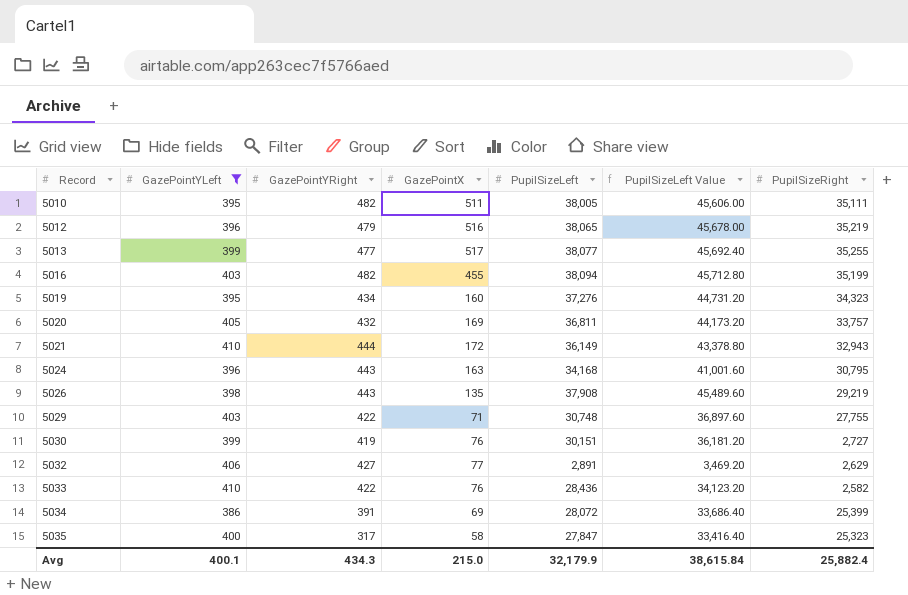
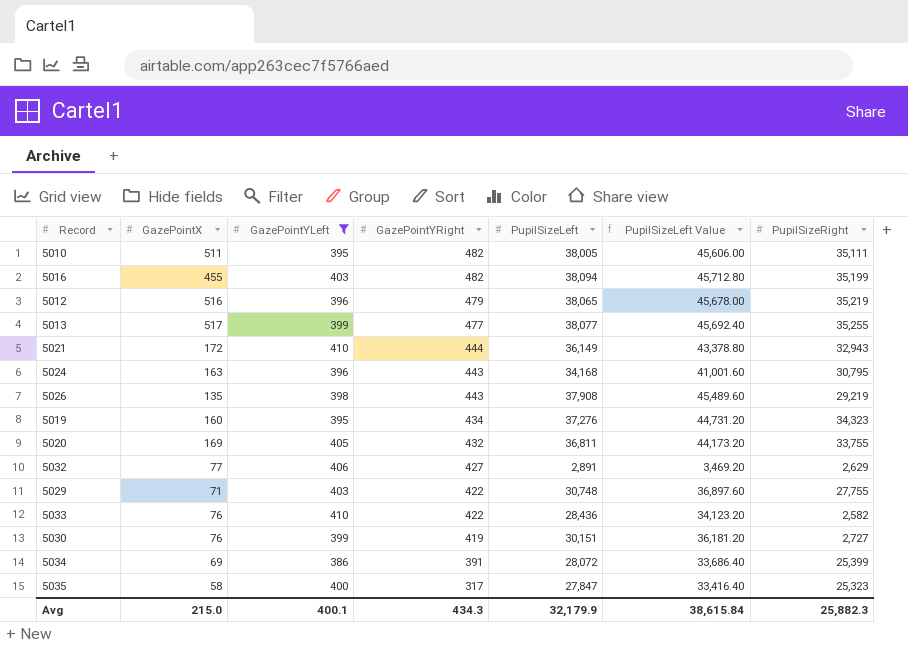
row order: Record ascending -> GazePointYRight descending
column GazePointX | position: 4 -> 2
5020 | PupilSizeRight: 33,757 -> 33,755
Avg | PupilSizeRight: 25,882.4 -> 25,882.3

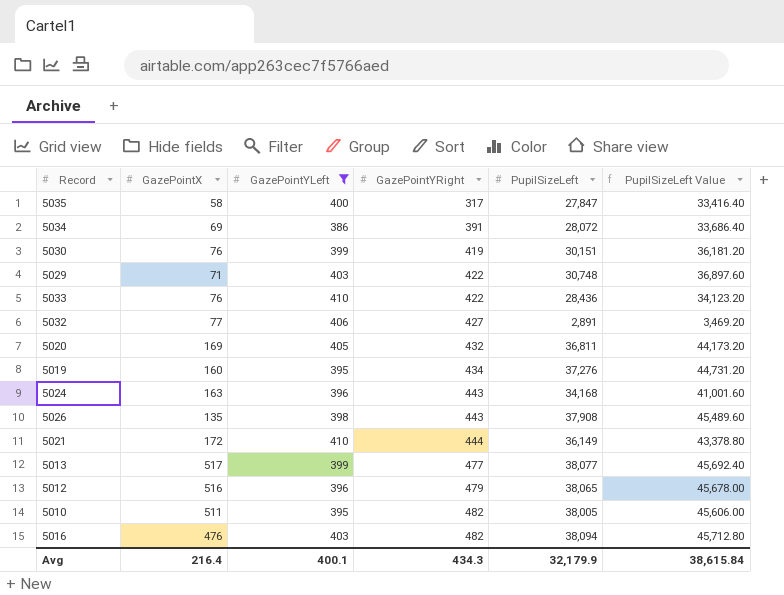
row order: GazePointYRight descending -> GazePointYRight ascending
column PupilSizeRight | position: 7 -> none
5016 | GazePointX: 455 -> 476
Avg | GazePointX: 215.0 -> 216.4

